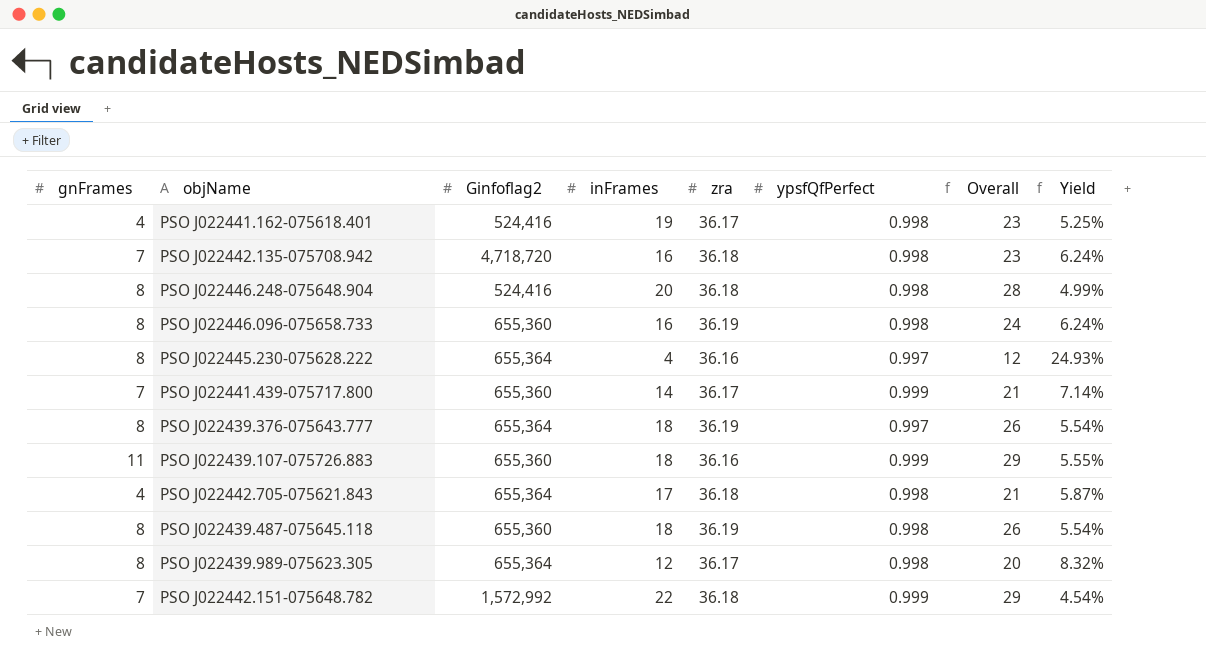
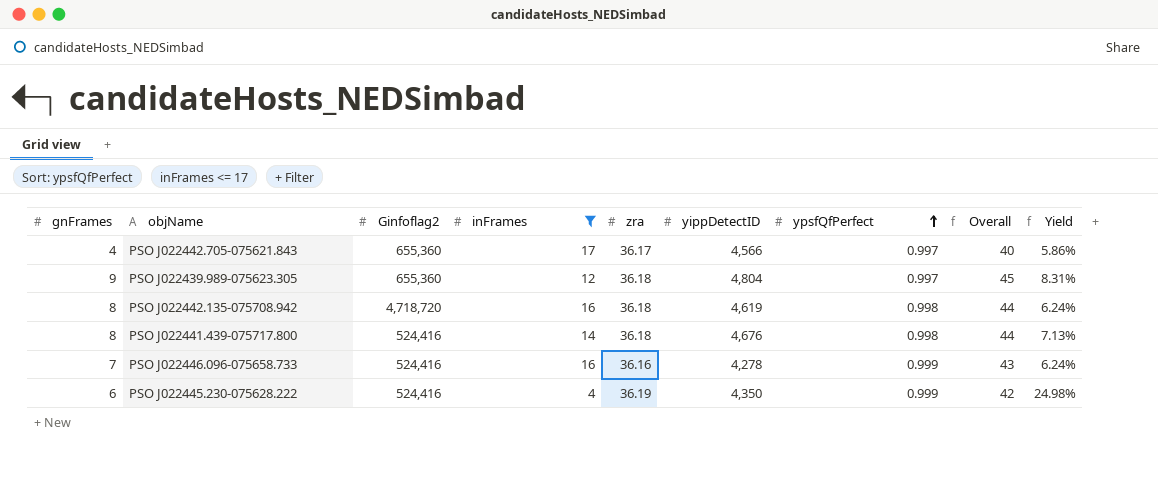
filter: none -> inFrames <= 17
row order: none -> ypsfQfPerfect ascending
column yippDetectID | position: none -> 6
column Overall | formula: [gnFrames] + [inFrames] -> [gnFrames] + [zra]
PSO J022442.705-075621.843 | Ginfoflag2: 655,364 -> 655,360
PSO J022442.705-075621.843 | zra: 36.18 -> 36.17
PSO J022442.705-075621.843 | ypsfQfPerfect: 0.998 -> 0.997
PSO J022442.705-075621.843 | Yield: 5.87% -> 5.86%
PSO J022439.989-075623.305 | gnFrames: 8 -> 9
PSO J022439.989-075623.305 | Ginfoflag2: 655,364 -> 655,360
PSO J022439.989-075623.305 | zra: 36.17 -> 36.18
PSO J022439.989-075623.305 | ypsfQfPerfect: 0.998 -> 0.997
PSO J022439.989-075623.305 | Yield: 8.32% -> 8.31%
PSO J022442.135-075708.942 | gnFrames: 7 -> 8
PSO J022441.439-075717.800 | gnFrames: 7 -> 8
PSO J022441.439-075717.800 | Ginfoflag2: 655,360 -> 524,416
PSO J022441.439-075717.800 | zra: 36.17 -> 36.18
PSO J022441.439-075717.800 | ypsfQfPerfect: 0.999 -> 0.998
PSO J022441.439-075717.800 | Yield: 7.14% -> 7.13%
PSO J022446.096-075658.733 | gnFrames: 8 -> 7
PSO J022446.096-075658.733 | Ginfoflag2: 655,360 -> 524,416
PSO J022446.096-075658.733 | zra: 36.19 -> 36.16
PSO J022446.096-075658.733 | ypsfQfPerfect: 0.998 -> 0.999
PSO J022445.230-075628.222 | gnFrames: 8 -> 6
PSO J022445.230-075628.222 | Ginfoflag2: 655,364 -> 524,416
PSO J022445.230-075628.222 | zra: 36.16 -> 36.19
PSO J022445.230-075628.222 | ypsfQfPerfect: 0.997 -> 0.999
PSO J022445.230-075628.222 | Yield: 24.93% -> 24.98%

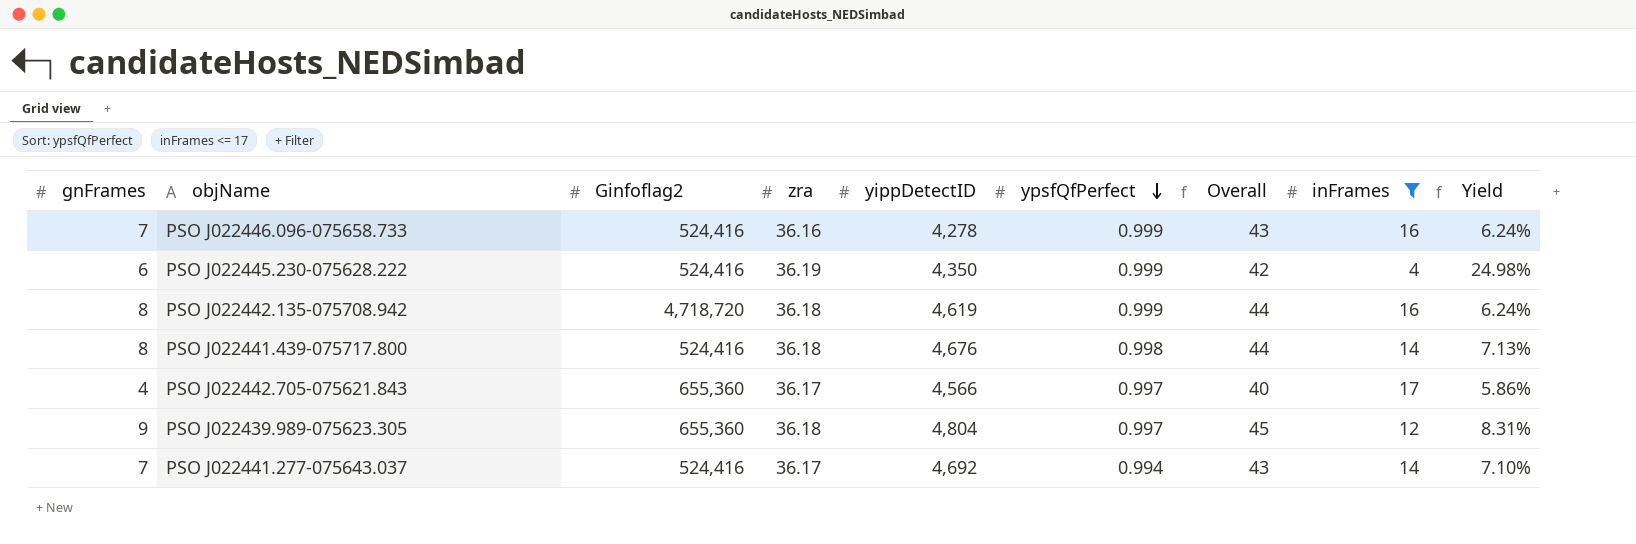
row order: ypsfQfPerfect ascending -> ypsfQfPerfect descending
column inFrames | position: 4 -> 8
PSO J022442.135-075708.942 | ypsfQfPerfect: 0.998 -> 0.999
row PSO J022441.277-075643.037: none -> 7 | 524,416 | 36.17 | 4,692 | 0.994 | 43 | 14 | 7.10%

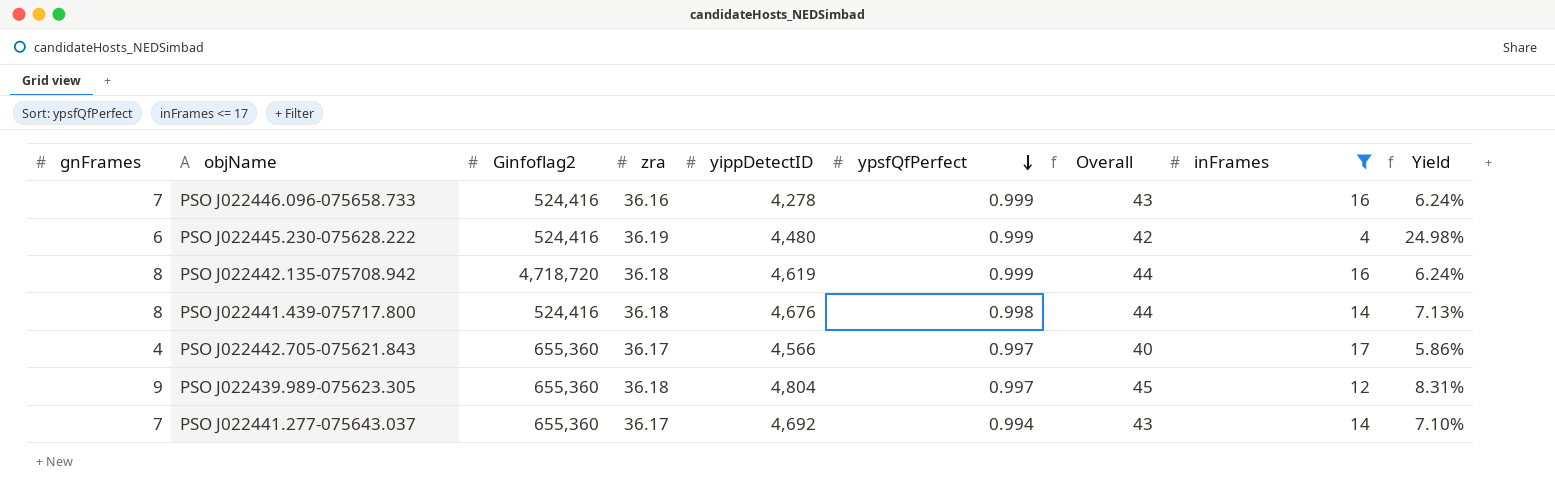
PSO J022445.230-075628.222 | yippDetectID: 4,350 -> 4,480
PSO J022441.277-075643.037 | Ginfoflag2: 524,416 -> 655,360

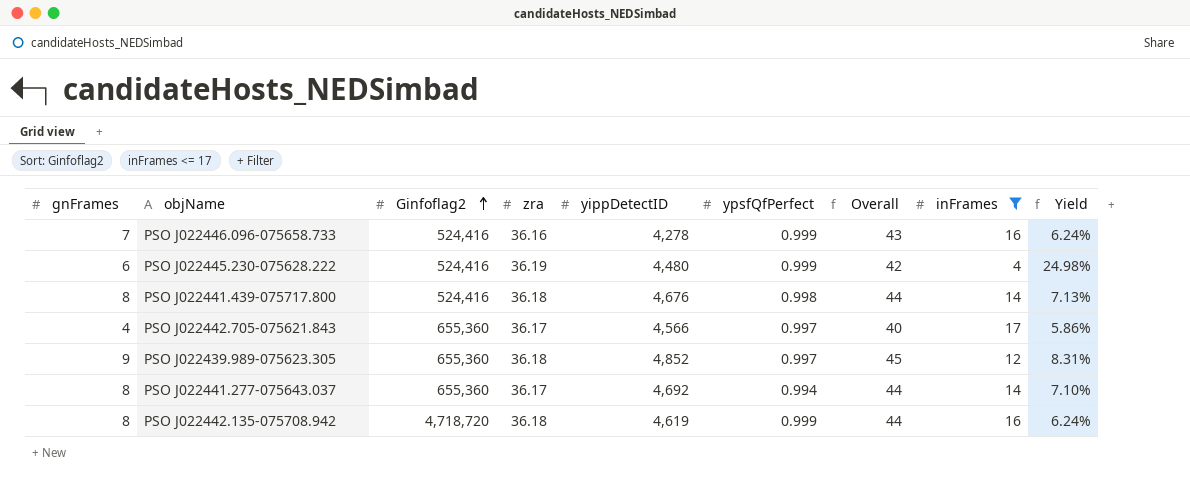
row order: ypsfQfPerfect descending -> Ginfoflag2 ascending
PSO J022439.989-075623.305 | yippDetectID: 4,804 -> 4,852
PSO J022441.277-075643.037 | gnFrames: 7 -> 8
PSO J022441.277-075643.037 | Overall: 43 -> 44

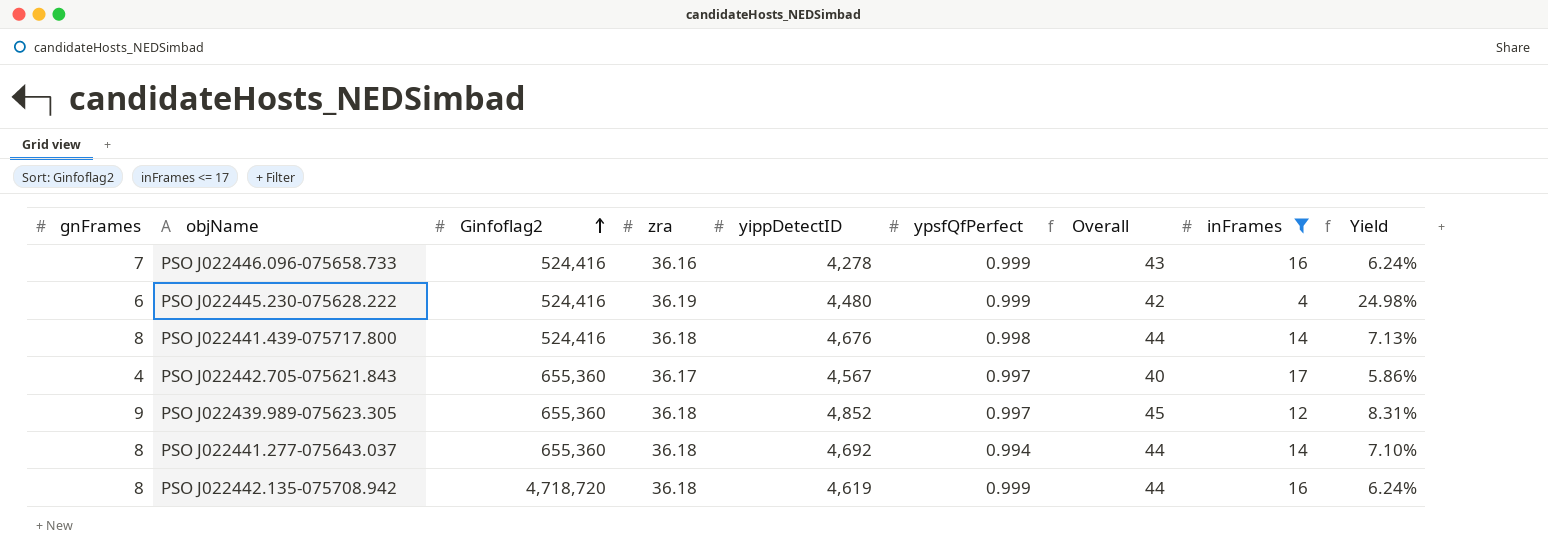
PSO J022442.705-075621.843 | yippDetectID: 4,566 -> 4,567
PSO J022441.277-075643.037 | zra: 36.17 -> 36.18

